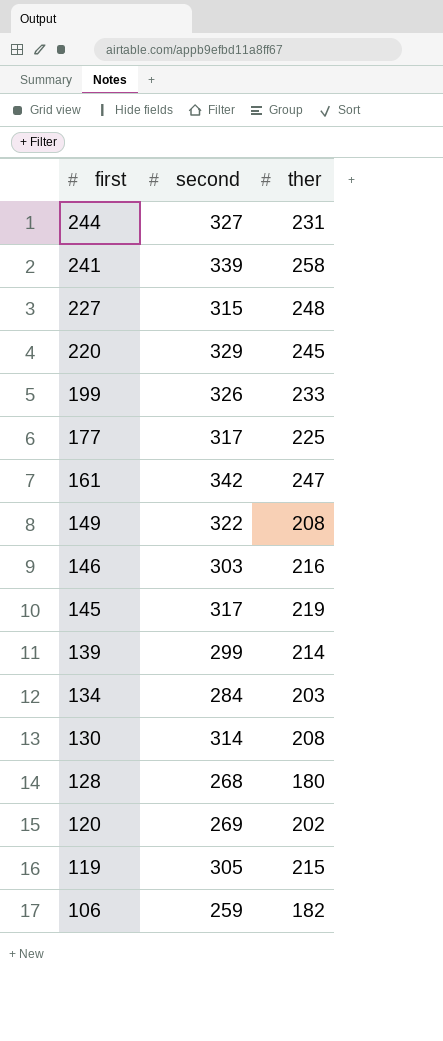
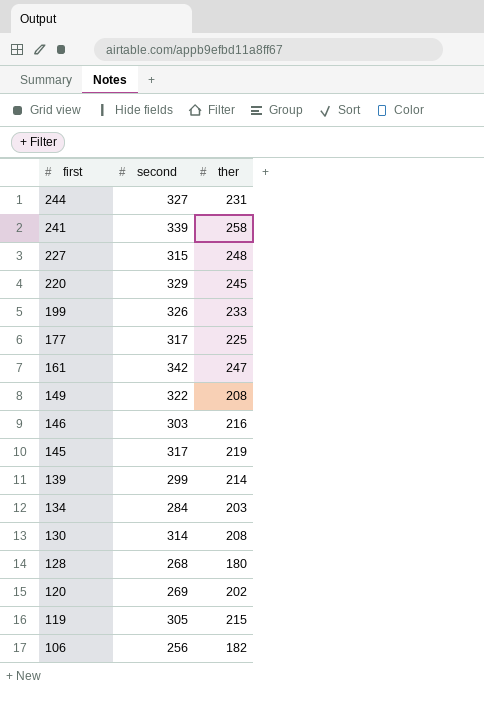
106 | second: 259 -> 256

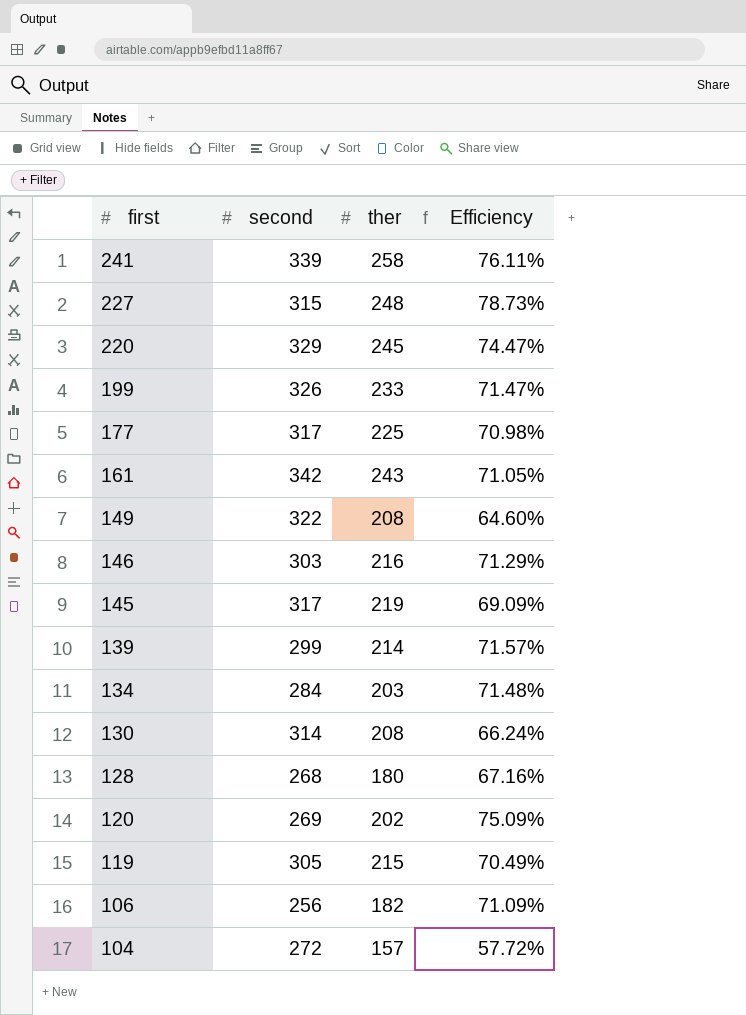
column Efficiency | formula: none -> [ther] / [second]
row 244: 327 | 231 -> none
161 | ther: 247 -> 243
row 104: none -> 272 | 157 | 57.72%

